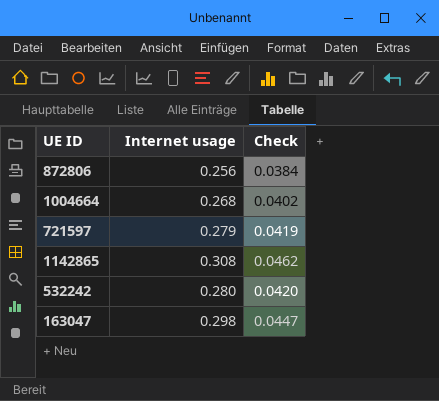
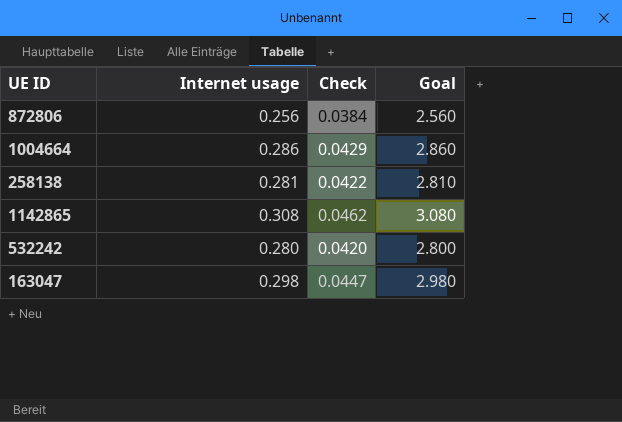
column Goal | formula: none -> [Internet usage] * 10
row 721597: 0.279 | 0.0419 -> none
1004664 | Internet usage: 0.268 -> 0.286
1004664 | Check: 0.0402 -> 0.0429
row 258138: none -> 0.281 | 0.0422 | 2.810

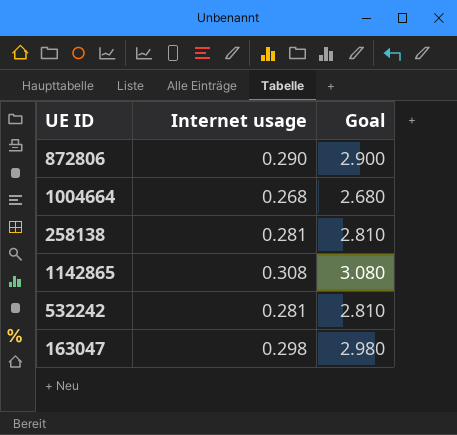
column Check | formula: [Internet usage] * 0.15 -> none
872806 | Internet usage: 0.256 -> 0.290
872806 | Goal: 2.560 -> 2.900
1004664 | Internet usage: 0.286 -> 0.268
1004664 | Goal: 2.860 -> 2.680
532242 | Internet usage: 0.280 -> 0.281
532242 | Goal: 2.800 -> 2.810

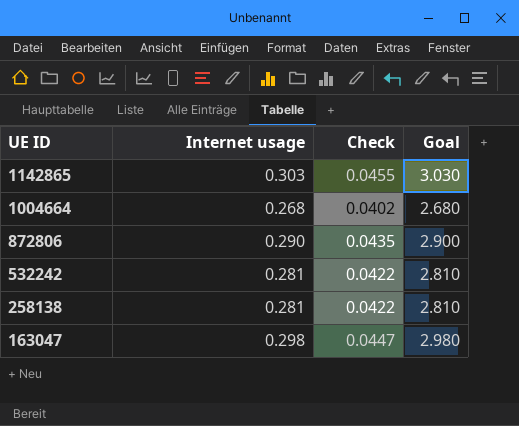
row order: none -> UE ID descending
column Check | formula: none -> [Internet usage] * 0.15
1142865 | Internet usage: 0.308 -> 0.303
1142865 | Goal: 3.080 -> 3.030

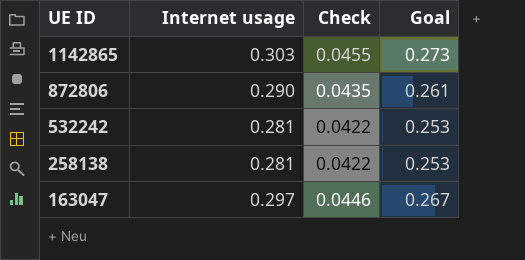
column Goal | formula: [Internet usage] * 10 -> [Internet usage] * 0.9
row 1004664: 0.268 | 0.0402 | 2.680 -> none
163047 | Internet usage: 0.298 -> 0.297
163047 | Check: 0.0447 -> 0.0446

